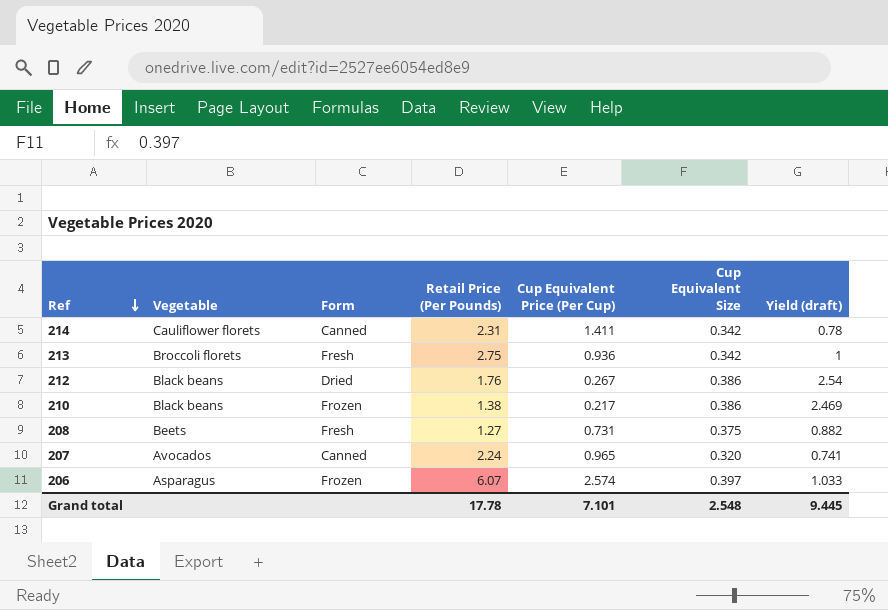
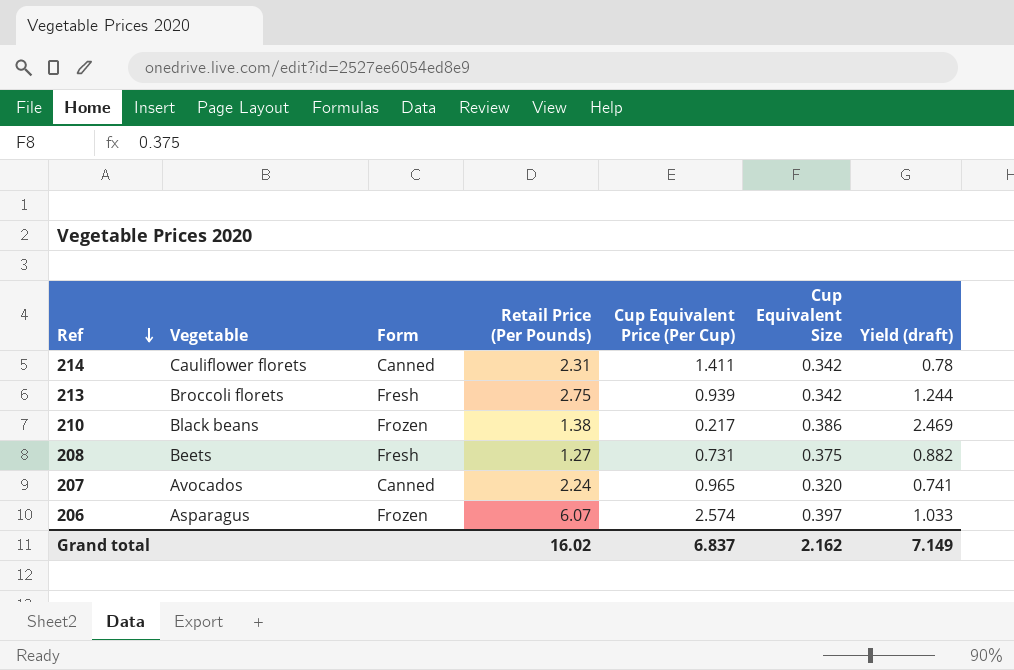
row 212: Black beans | Dried | 1.76 | 0.267 | 0.386 | 2.54 -> none
213 | Cup Equivalent Price (Per Cup): 0.936 -> 0.939
213 | Yield (draft): 1 -> 1.244
Grand total | Retail Price (Per Pounds): 17.78 -> 16.02
Grand total | Cup Equivalent Price (Per Cup): 7.101 -> 6.837
Grand total | Cup Equivalent Size: 2.548 -> 2.162
Grand total | Yield (draft): 9.445 -> 7.149

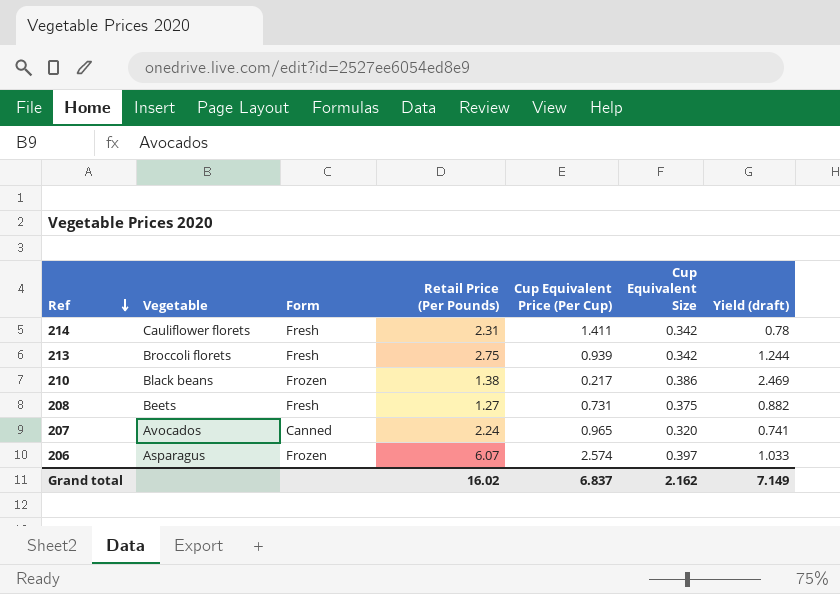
214 | Form: Canned -> Fresh

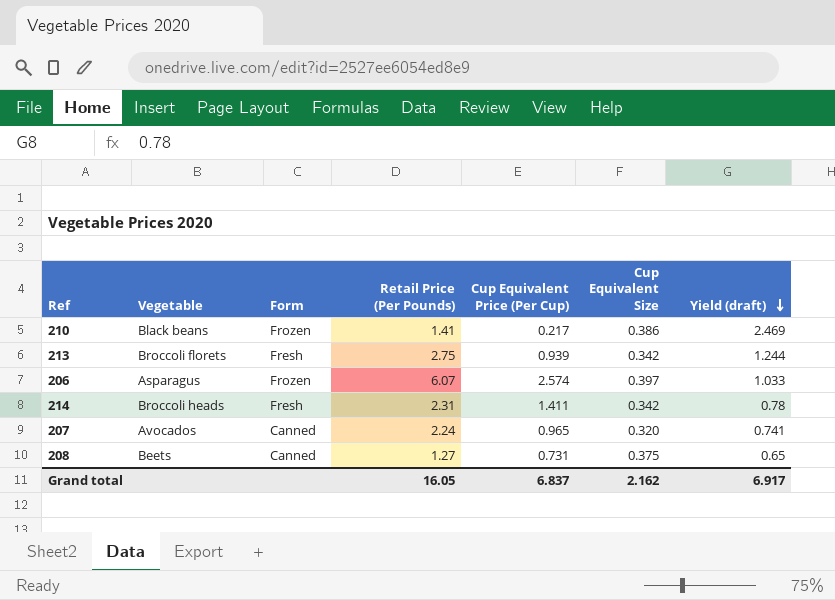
row order: Ref descending -> Yield (draft) descending
210 | Retail Price (Per Pounds): 1.38 -> 1.41
214 | Vegetable: Cauliflower florets -> Broccoli heads
208 | Form: Fresh -> Canned
208 | Yield (draft): 0.882 -> 0.65
Grand total | Retail Price (Per Pounds): 16.02 -> 16.05
Grand total | Yield (draft): 7.149 -> 6.917

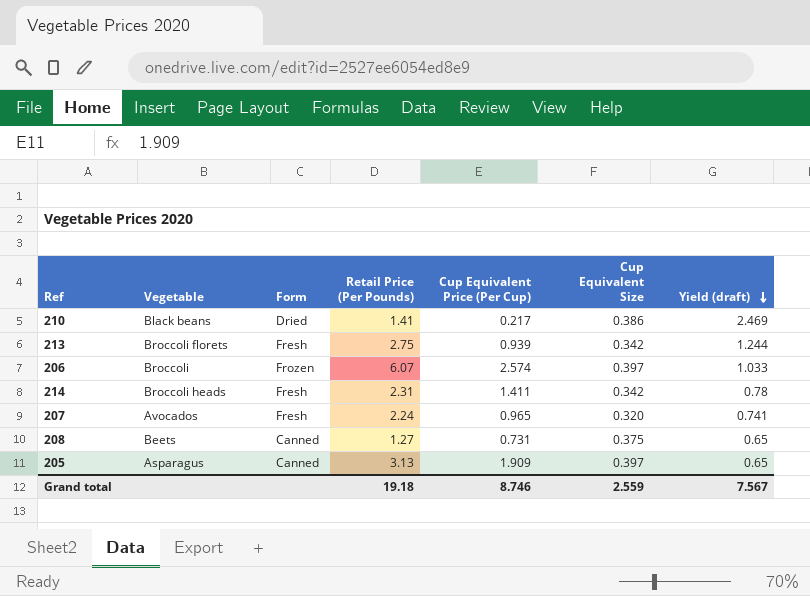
210 | Form: Frozen -> Dried
206 | Vegetable: Asparagus -> Broccoli
207 | Form: Canned -> Fresh
row 205: none -> Asparagus | Canned | 3.13 | 1.909 | 0.397 | 0.65
Grand total | Retail Price (Per Pounds): 16.05 -> 19.18
Grand total | Cup Equivalent Price (Per Cup): 6.837 -> 8.746
Grand total | Cup Equivalent Size: 2.162 -> 2.559
Grand total | Yield (draft): 6.917 -> 7.567

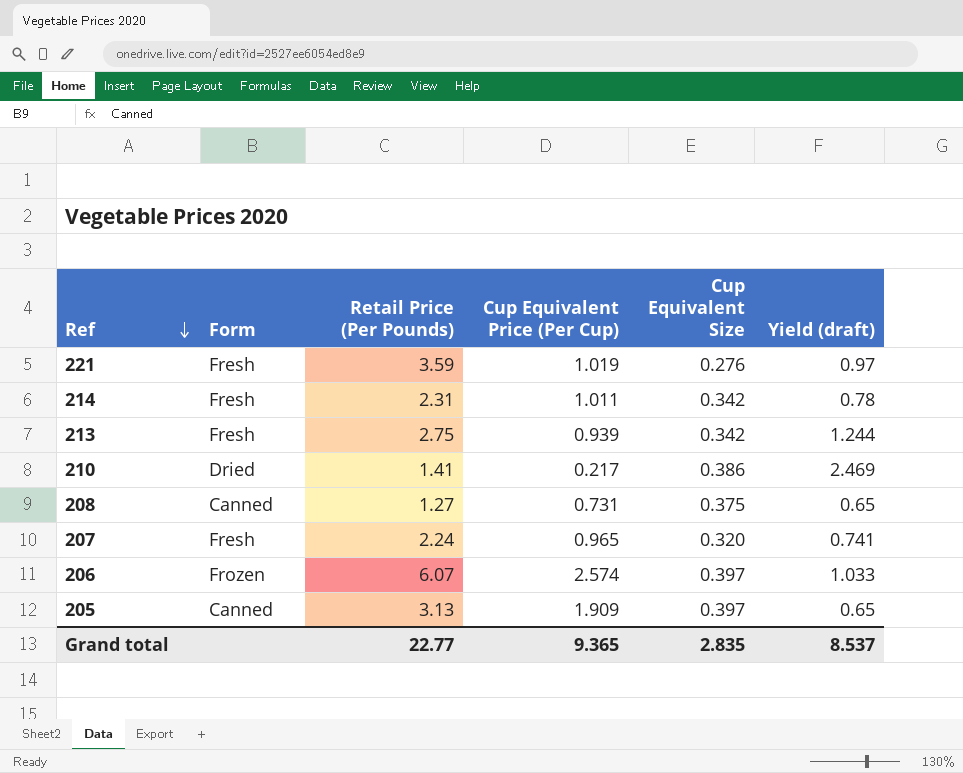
row order: Yield (draft) descending -> Ref descending
column Vegetable | position: 2 -> none
row 221: none -> Fresh | 3.59 | 1.019 | 0.276 | 0.97
214 | Cup Equivalent Price (Per Cup): 1.411 -> 1.011
Grand total | Retail Price (Per Pounds): 19.18 -> 22.77
Grand total | Cup Equivalent Price (Per Cup): 8.746 -> 9.365
Grand total | Cup Equivalent Size: 2.559 -> 2.835
Grand total | Yield (draft): 7.567 -> 8.537

